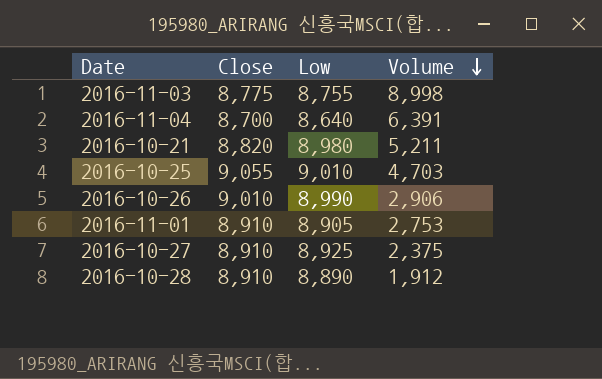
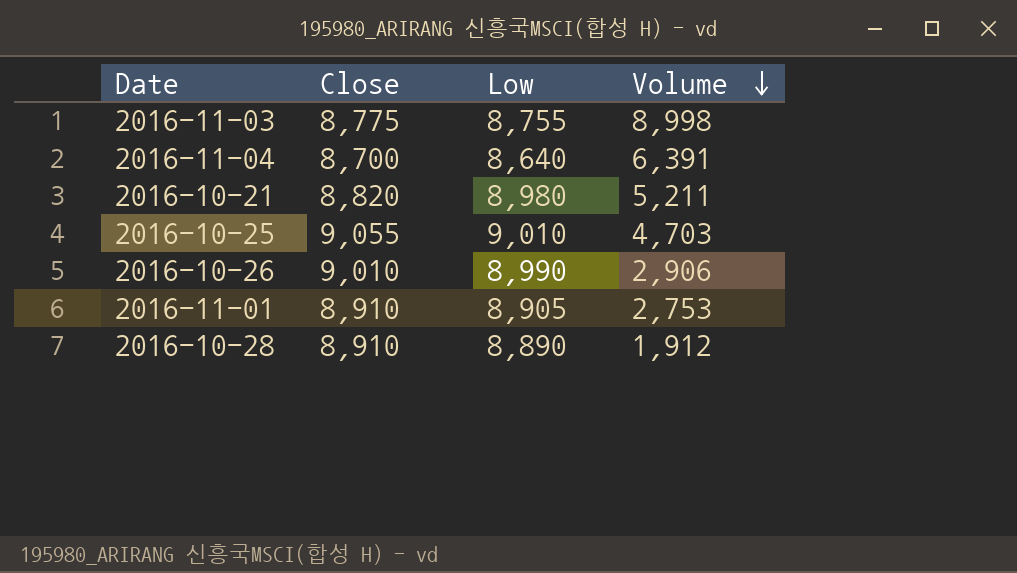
row 2016-10-27: 8,910 | 8,925 | 2,375 -> none

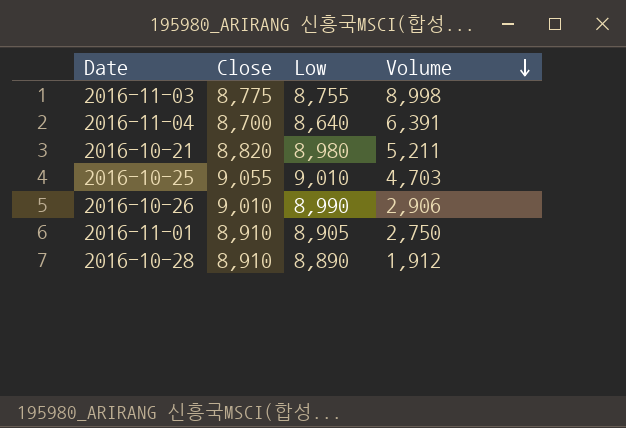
2016-11-01 | Volume: 2,753 -> 2,750

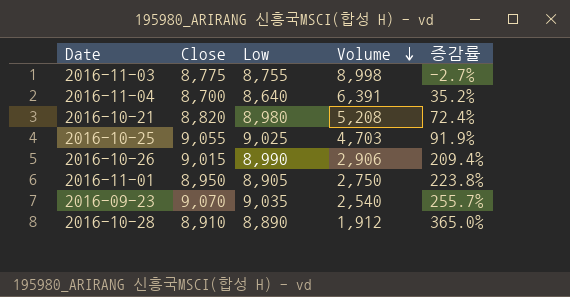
column 증감률 | formula: none -> ([Low] - [Volume]) / [Volume]
2016-10-21 | Volume: 5,211 -> 5,208
2016-10-25 | Low: 9,010 -> 9,025
2016-10-26 | Close: 9,010 -> 9,015
2016-11-01 | Close: 8,910 -> 8,950
row 2016-09-23: none -> 9,070 | 9,035 | 2,540 | 255.7%

